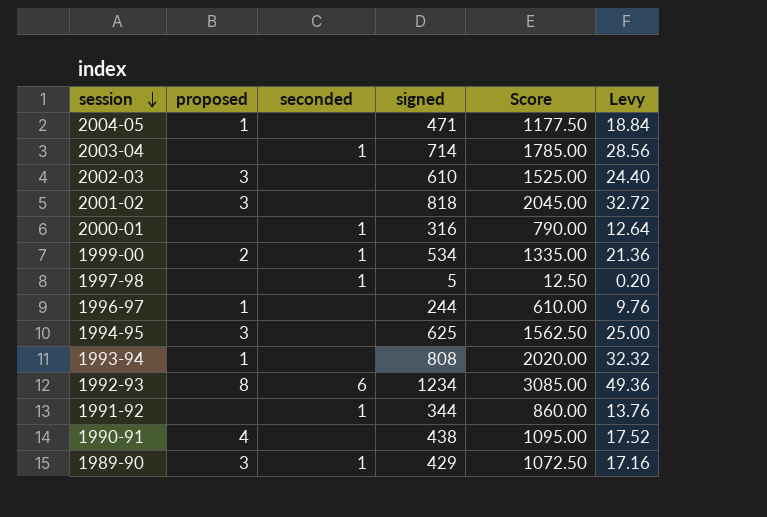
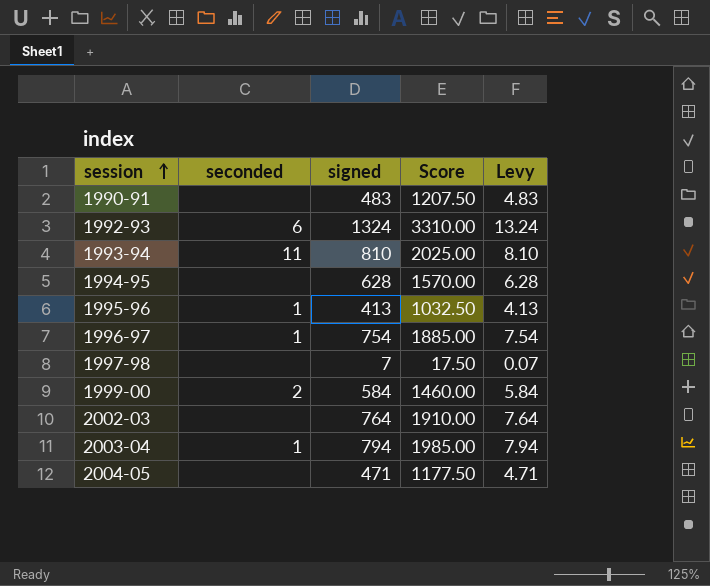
row order: session descending -> session ascending
column proposed | position: 2 -> none
column Levy | formula: [signed] * 0.04 -> [signed] * 0.01
row 2001-02: 3 | none | 818 | 2045.00 | 32.72 -> none
row 2000-01: none | 1 | 316 | 790.00 | 12.64 -> none
row 1991-92: none | 1 | 344 | 860.00 | 13.76 -> none
row 1989-90: 3 | 1 | 429 | 1072.50 | 17.16 -> none
1990-91 | signed: 438 -> 483
1990-91 | Score: 1095.00 -> 1207.50
1992-93 | signed: 1234 -> 1324
1992-93 | Score: 3085.00 -> 3310.00
1993-94 | seconded: none -> 11
1993-94 | signed: 808 -> 810
1993-94 | Score: 2020.00 -> 2025.00
1994-95 | signed: 625 -> 628
1994-95 | Score: 1562.50 -> 1570.00
row 1995-96: none -> 1 | 413 | 1032.50 | 4.13
1996-97 | seconded: none -> 1
1996-97 | signed: 244 -> 754
1996-97 | Score: 610.00 -> 1885.00
1997-98 | seconded: 1 -> none
1997-98 | signed: 5 -> 7
1997-98 | Score: 12.50 -> 17.50
1999-00 | seconded: 1 -> 2
1999-00 | signed: 534 -> 584
1999-00 | Score: 1335.00 -> 1460.00
2002-03 | signed: 610 -> 764
2002-03 | Score: 1525.00 -> 1910.00
2003-04 | signed: 714 -> 794
2003-04 | Score: 1785.00 -> 1985.00

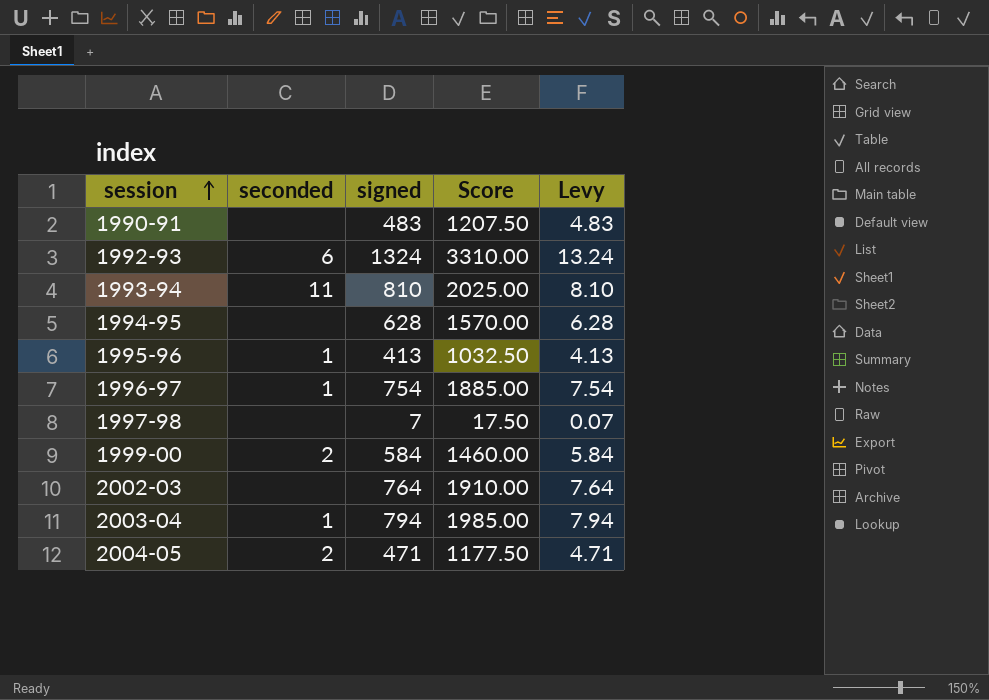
2004-05 | seconded: none -> 2

